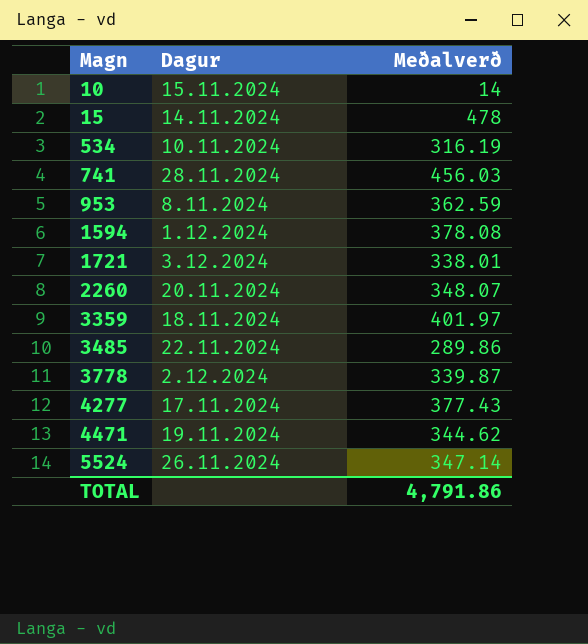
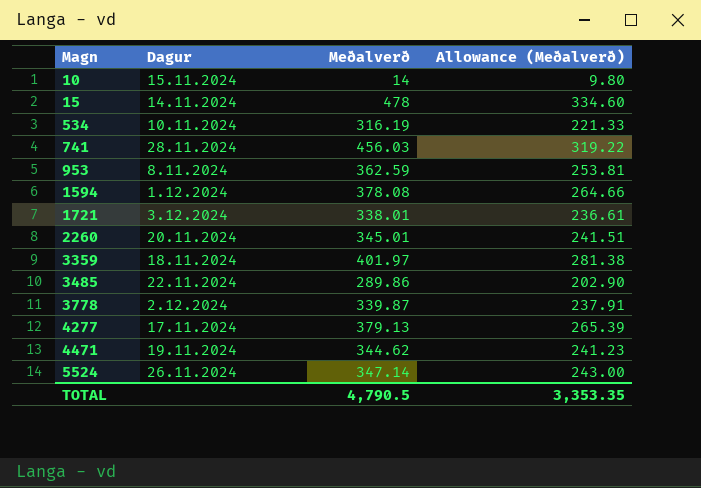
column Allowance (Meðalverð) | formula: none -> [Meðalverð] * 0.7
2260 | Meðalverð: 348.07 -> 345.01
4277 | Meðalverð: 377.43 -> 379.13
TOTAL | Meðalverð: 4,791.86 -> 4,790.5

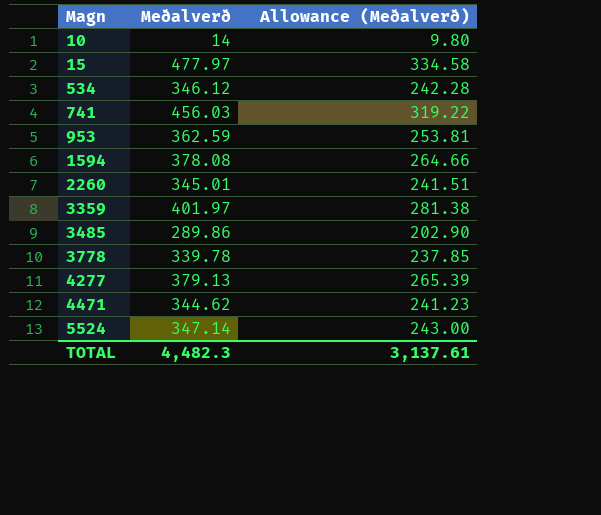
column Dagur | position: 2 -> none
row 1721: 3.12.2024 | 338.01 | 236.61 -> none
15 | Meðalverð: 478 -> 477.97
15 | Allowance (Meðalverð): 334.60 -> 334.58
534 | Meðalverð: 316.19 -> 346.12
534 | Allowance (Meðalverð): 221.33 -> 242.28
3778 | Meðalverð: 339.87 -> 339.78
3778 | Allowance (Meðalverð): 237.91 -> 237.85
TOTAL | Meðalverð: 4,790.5 -> 4,482.3
TOTAL | Allowance (Meðalverð): 3,353.35 -> 3,137.61

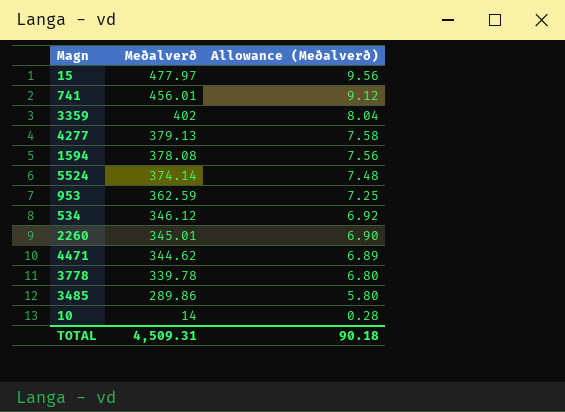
row order: Magn ascending -> Meðalverð descending
column Allowance (Meðalverð) | formula: [Meðalverð] * 0.7 -> [Meðalverð] * 0.02
741 | Meðalverð: 456.03 -> 456.01
3359 | Meðalverð: 401.97 -> 402
5524 | Meðalverð: 347.14 -> 374.14
TOTAL | Meðalverð: 4,482.3 -> 4,509.31
TOTAL | Allowance (Meðalverð): 3,137.61 -> 90.18

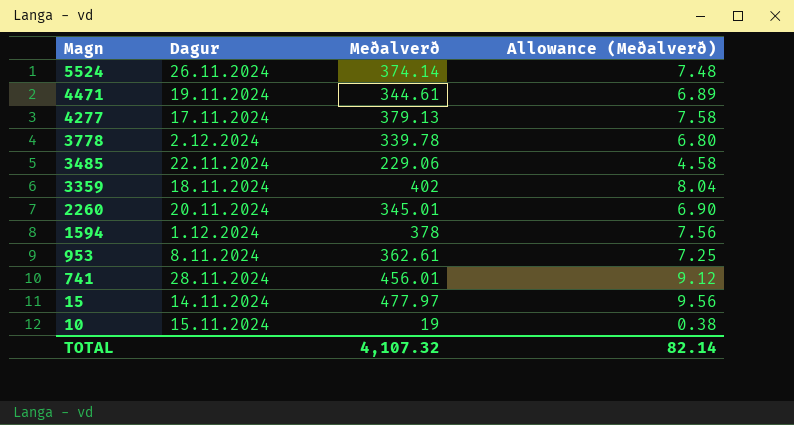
row order: Meðalverð descending -> Magn descending
column Dagur | position: none -> 2
row 534: 346.12 | 6.92 -> none
4471 | Meðalverð: 344.62 -> 344.61
3485 | Meðalverð: 289.86 -> 229.06
3485 | Allowance (Meðalverð): 5.80 -> 4.58
1594 | Meðalverð: 378.08 -> 378
953 | Meðalverð: 362.59 -> 362.61
10 | Meðalverð: 14 -> 19
10 | Allowance (Meðalverð): 0.28 -> 0.38
TOTAL | Meðalverð: 4,509.31 -> 4,107.32
TOTAL | Allowance (Meðalverð): 90.18 -> 82.14

